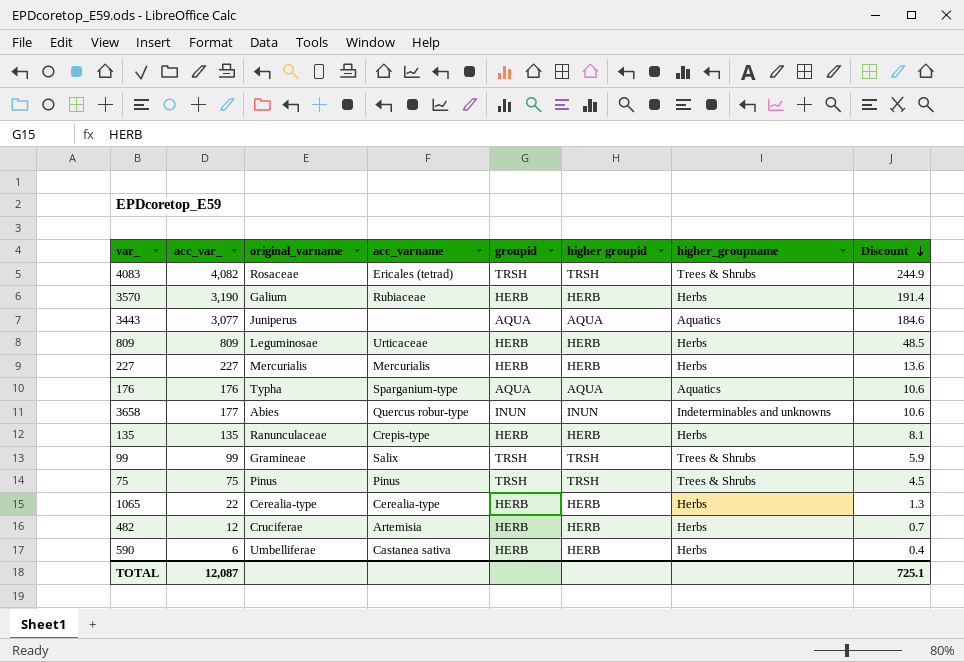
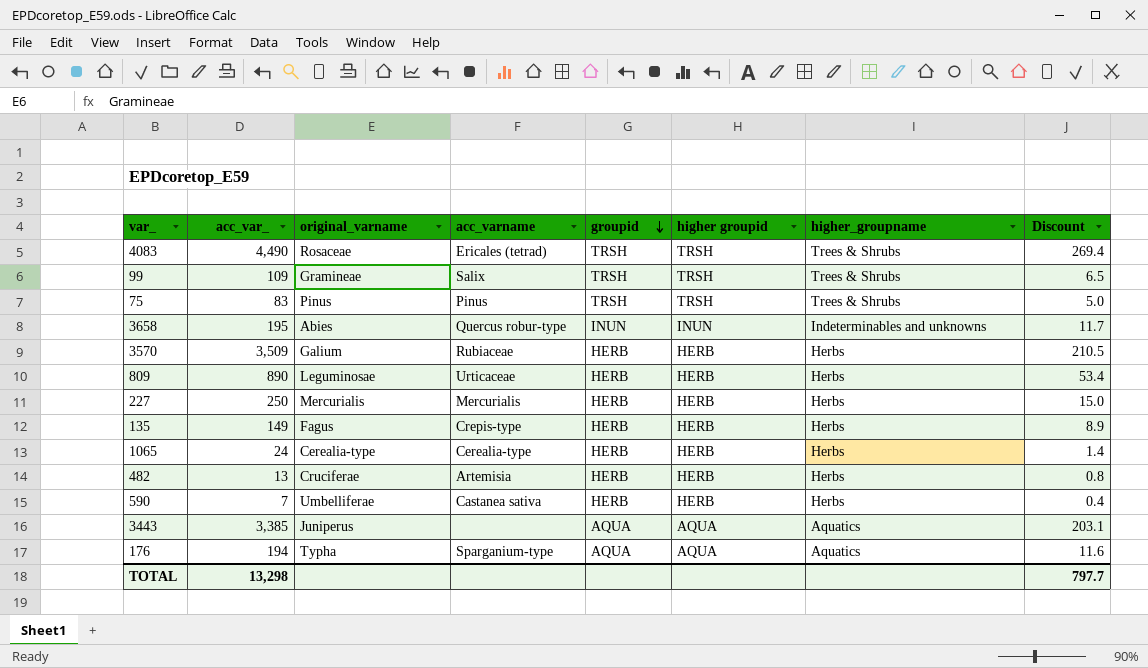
row order: Discount descending -> groupid descending
4083 | acc_var_: 4,082 -> 4,490
4083 | Discount: 244.9 -> 269.4
99 | acc_var_: 99 -> 109
99 | Discount: 5.9 -> 6.5
75 | acc_var_: 75 -> 83
75 | Discount: 4.5 -> 5.0
3658 | acc_var_: 177 -> 195
3658 | Discount: 10.6 -> 11.7
3570 | acc_var_: 3,190 -> 3,509
3570 | Discount: 191.4 -> 210.5
809 | acc_var_: 809 -> 890
809 | Discount: 48.5 -> 53.4
227 | acc_var_: 227 -> 250
227 | Discount: 13.6 -> 15.0
135 | acc_var_: 135 -> 149
135 | original_varname: Ranunculaceae -> Fagus
135 | Discount: 8.1 -> 8.9
1065 | acc_var_: 22 -> 24
1065 | Discount: 1.3 -> 1.4
482 | acc_var_: 12 -> 13
482 | Discount: 0.7 -> 0.8
590 | acc_var_: 6 -> 7
3443 | acc_var_: 3,077 -> 3,385
3443 | Discount: 184.6 -> 203.1
176 | acc_var_: 176 -> 194
176 | Discount: 10.6 -> 11.6
TOTAL | acc_var_: 12,087 -> 13,298
TOTAL | Discount: 725.1 -> 797.7

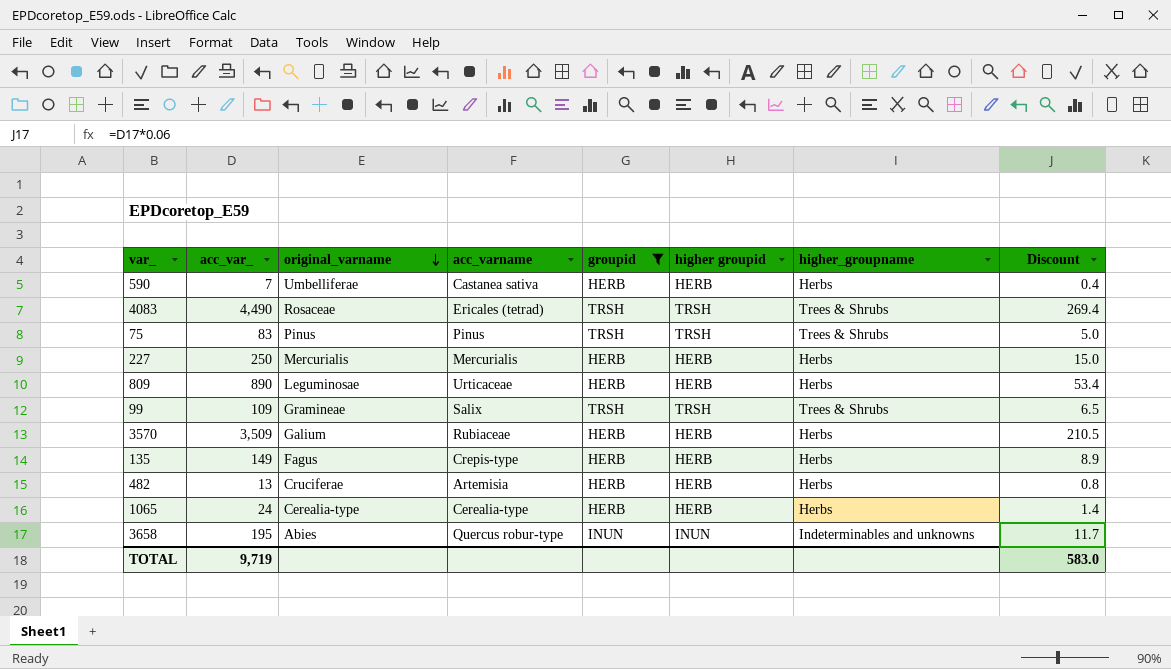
filter: none -> groupid != AQUA
row order: groupid descending -> original_varname descending
TOTAL | acc_var_: 13,298 -> 9,719
TOTAL | Discount: 797.7 -> 583.0

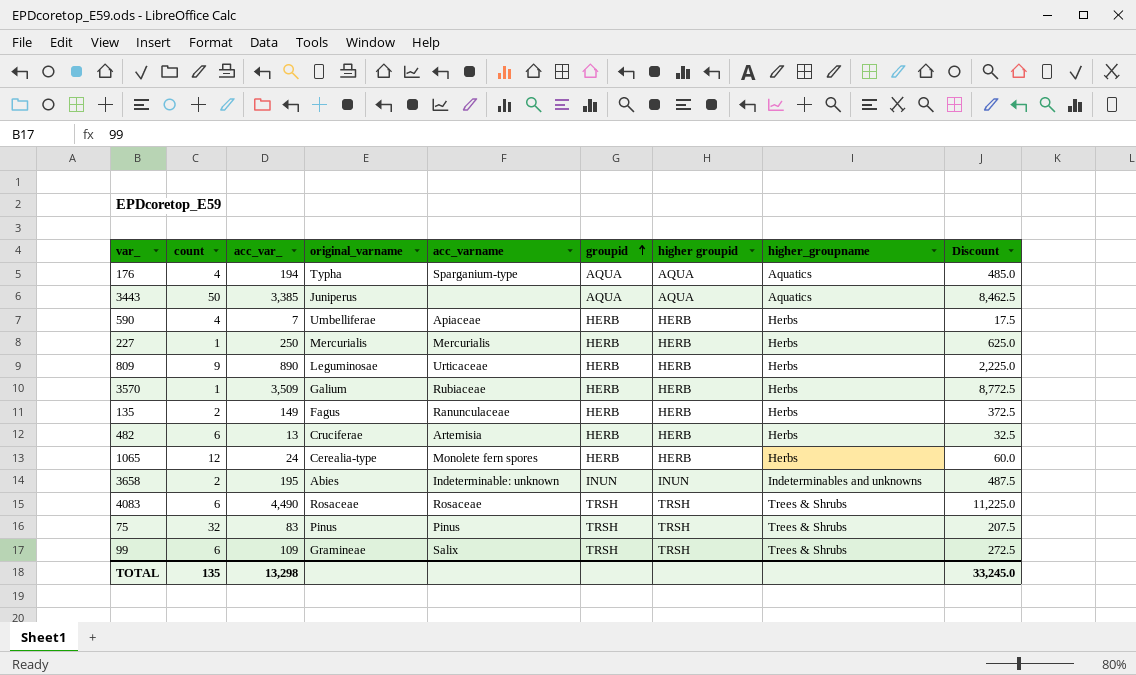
filter: groupid != AQUA -> none
row order: original_varname descending -> groupid ascending
column count | position: none -> 2
column Discount | formula: [acc_var_] * 0.06 -> [acc_var_] * 2.5
590 | acc_varname: Castanea sativa -> Apiaceae
135 | acc_varname: Crepis-type -> Ranunculaceae
1065 | acc_varname: Cerealia-type -> Monolete fern spores
3658 | acc_varname: Quercus robur-type -> Indeterminable: unknown
4083 | acc_varname: Ericales (tetrad) -> Rosaceae
TOTAL | acc_var_: 9,719 -> 13,298
TOTAL | Discount: 583.0 -> 33,245.0

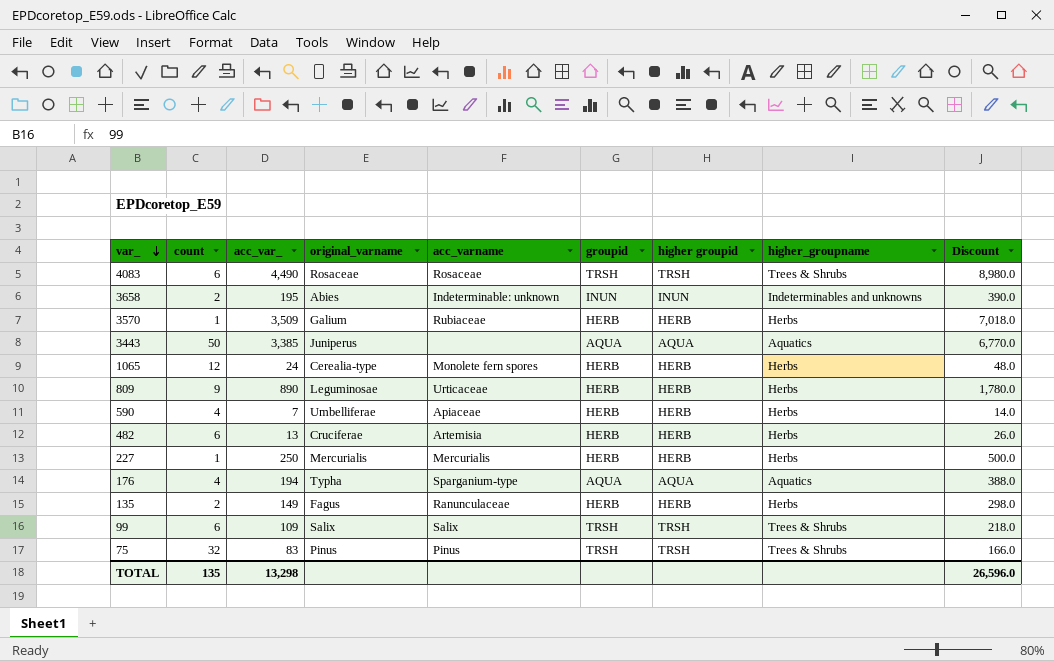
row order: groupid ascending -> var_ descending
column Discount | formula: [acc_var_] * 2.5 -> [acc_var_] * 2
99 | original_varname: Gramineae -> Salix
TOTAL | Discount: 33,245.0 -> 26,596.0

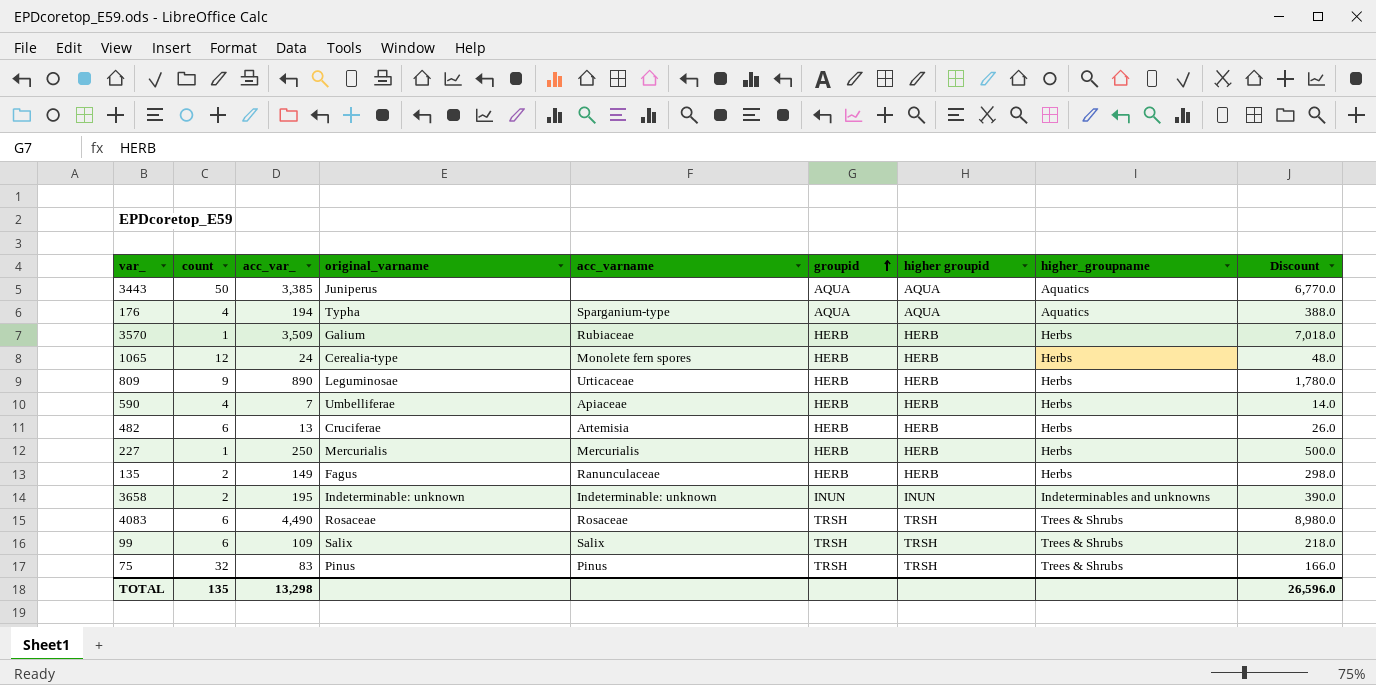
row order: var_ descending -> groupid ascending
3658 | original_varname: Abies -> Indeterminable: unknown

